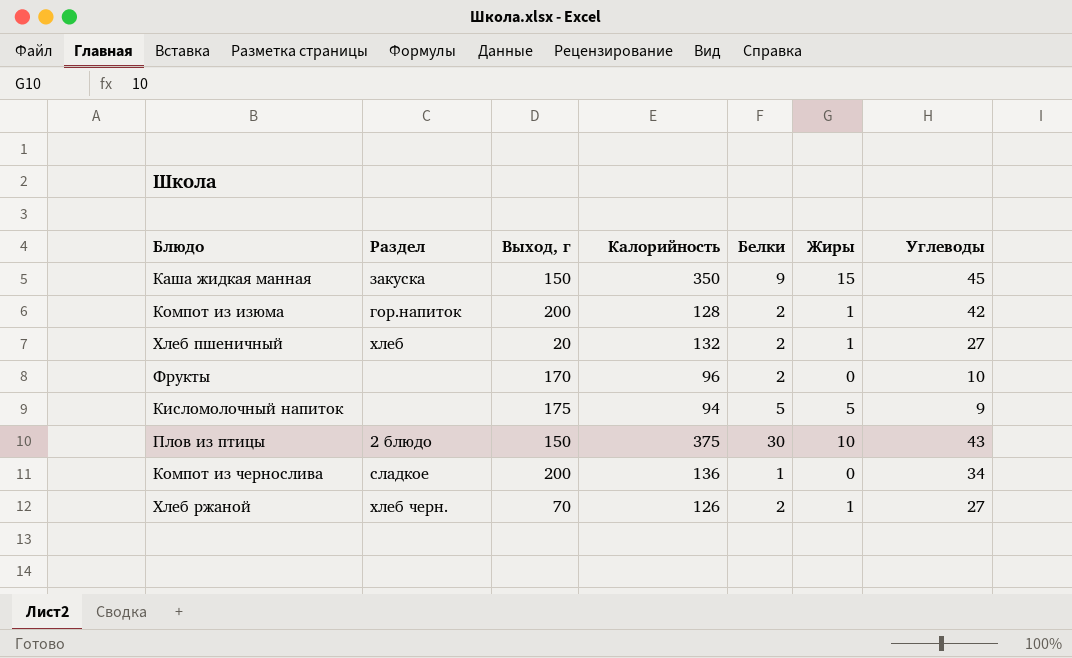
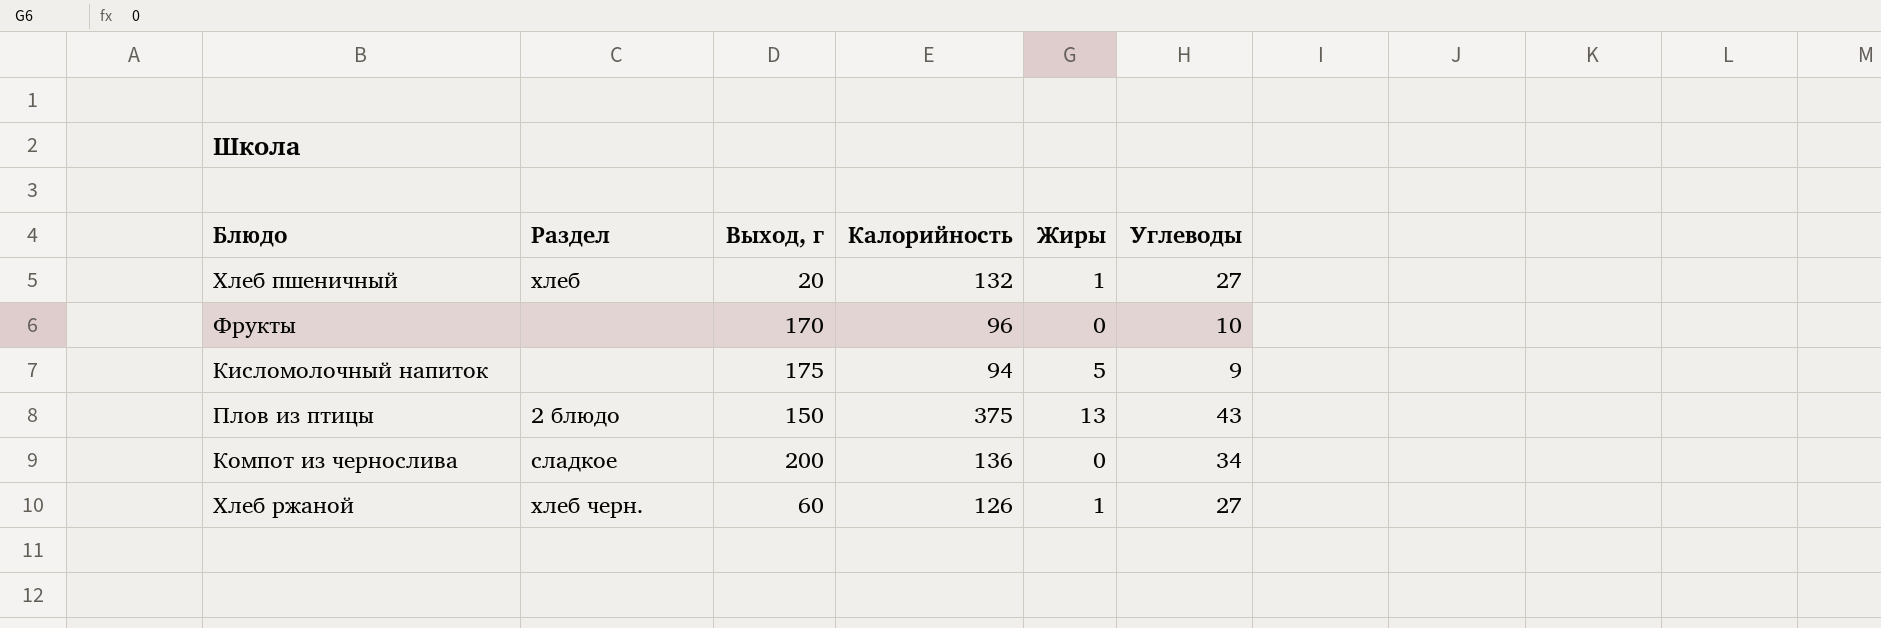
column Белки | position: 5 -> none
row Каша жидкая манная: закуска | 150 | 350 | 9 | 15 | 45 -> none
row Компот из изюма: гор.напиток | 200 | 128 | 2 | 1 | 42 -> none
Плов из птицы | Жиры: 10 -> 13
Хлеб ржаной | Выход, г: 70 -> 60

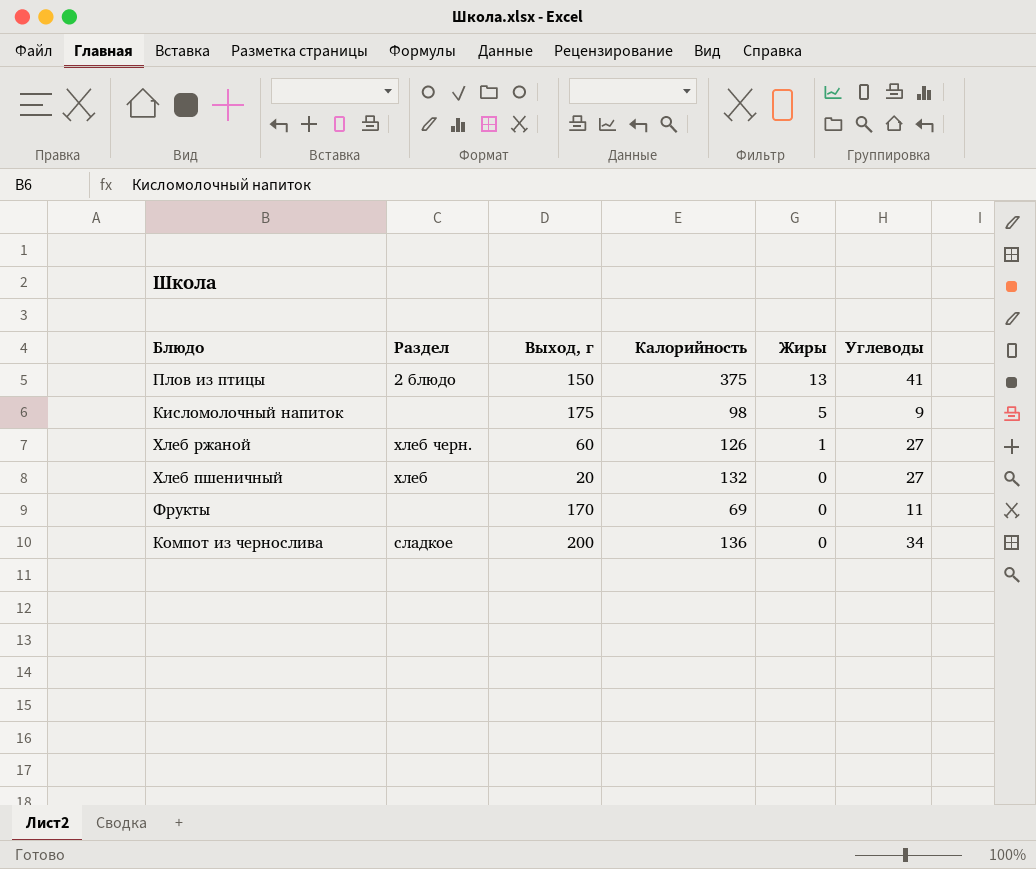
row order: none -> Жиры descending
Плов из птицы | Углеводы: 43 -> 41
Кисломолочный напиток | Калорийность: 94 -> 98
Хлеб пшеничный | Жиры: 1 -> 0
Фрукты | Калорийность: 96 -> 69
Фрукты | Углеводы: 10 -> 11

